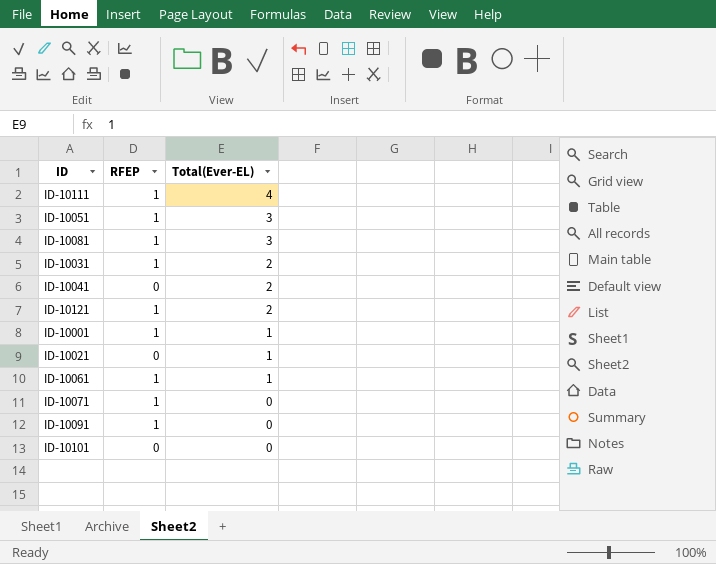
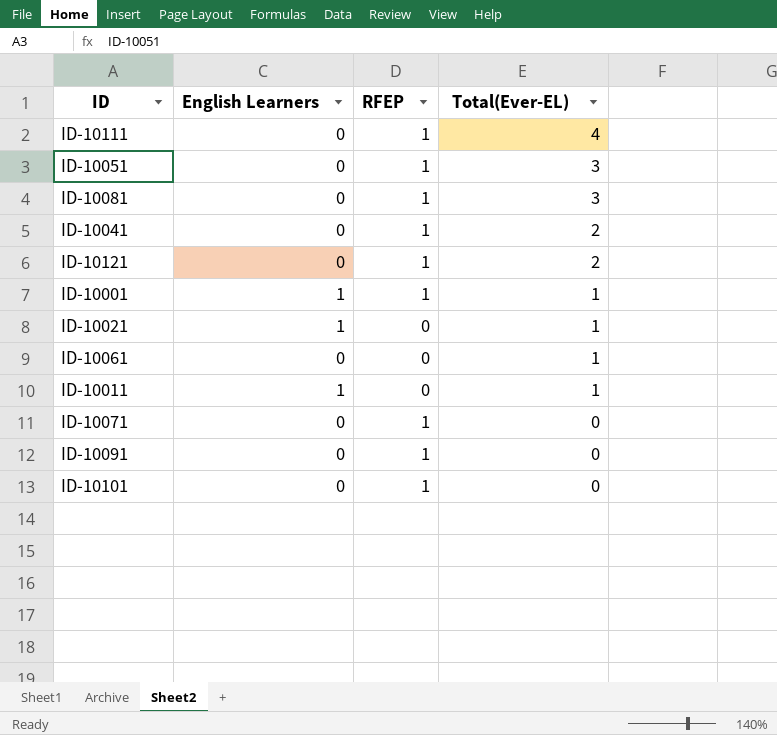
column English Learners | position: none -> 2
row ID-10031: 1 | 2 -> none
ID-10041 | RFEP: 0 -> 1
ID-10061 | RFEP: 1 -> 0
row ID-10011: none -> 1 | 0 | 1
ID-10101 | RFEP: 0 -> 1

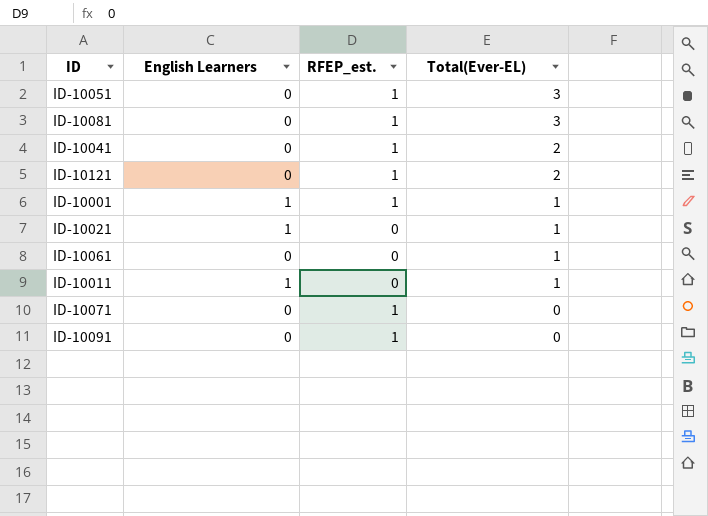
column name: RFEP -> RFEP_est.
row ID-10111: 0 | 1 | 4 -> none
row ID-10101: 0 | 1 | 0 -> none

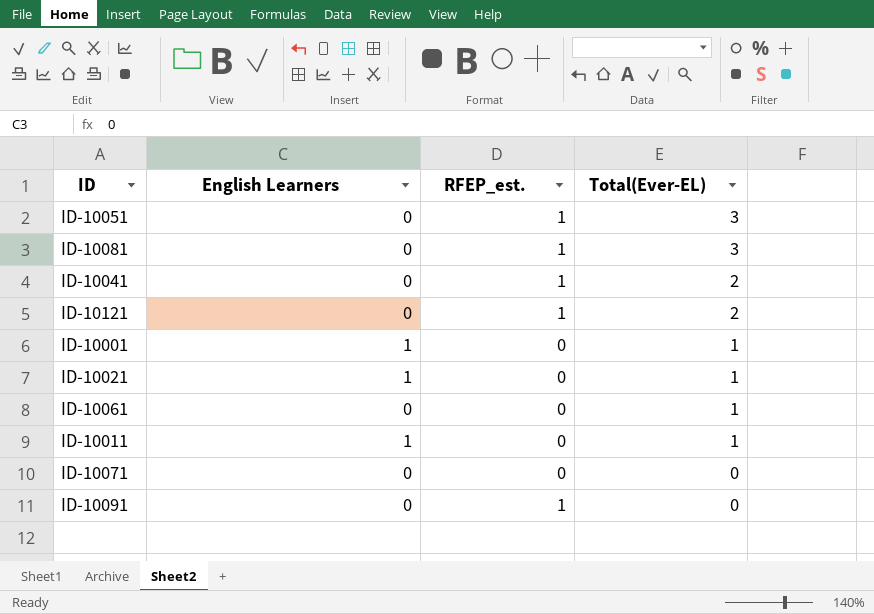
ID-10001 | RFEP_est.: 1 -> 0
ID-10071 | RFEP_est.: 1 -> 0

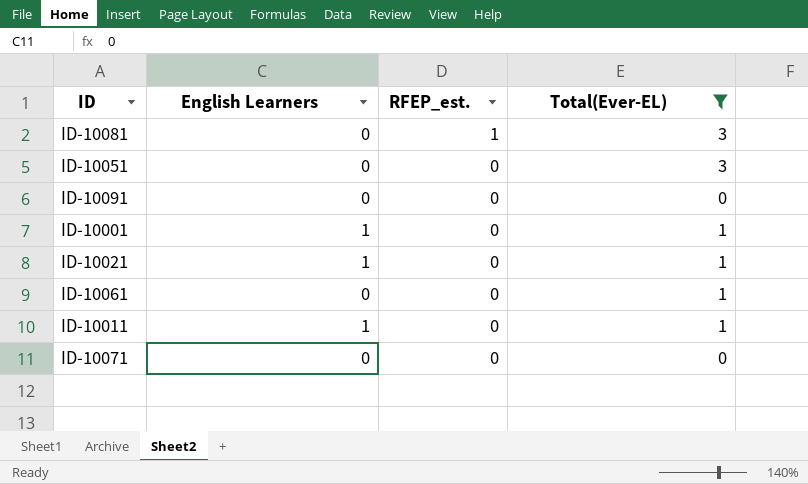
filter: none -> Total(Ever-EL) != 2
row order: Total(Ever-EL) descending -> RFEP_est. descending
ID-10051 | RFEP_est.: 1 -> 0
ID-10091 | RFEP_est.: 1 -> 0

